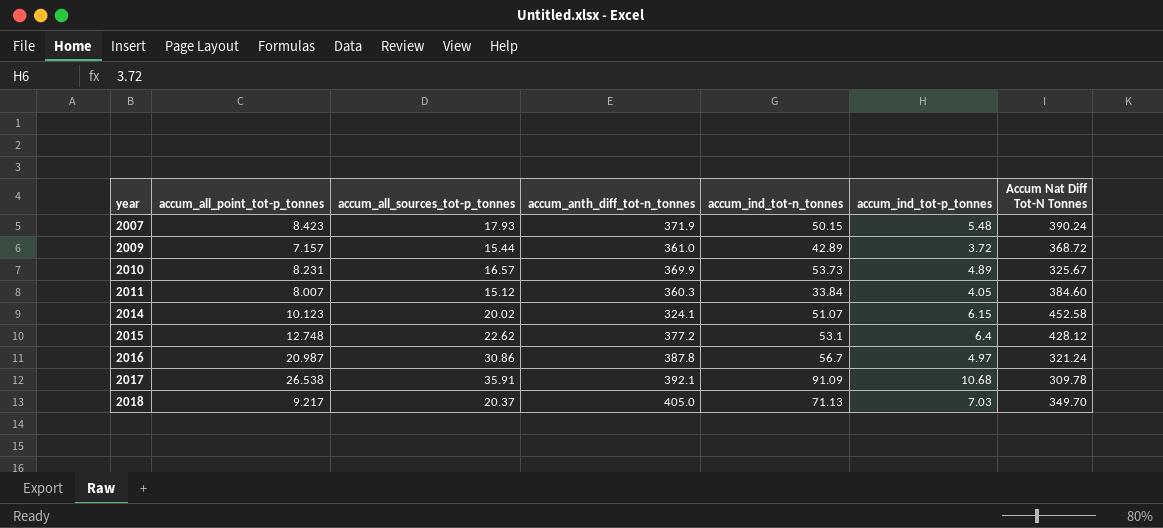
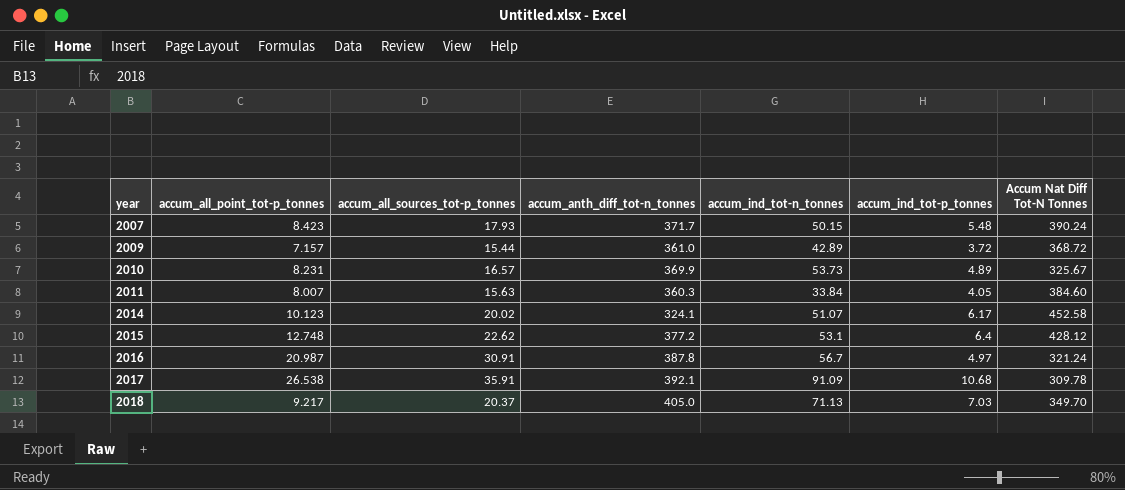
2007 | accum_anth_diff_tot-n_tonnes: 371.9 -> 371.7
2011 | accum_all_sources_tot-p_tonnes: 15.12 -> 15.63
2014 | accum_ind_tot-p_tonnes: 6.15 -> 6.17
2016 | accum_all_sources_tot-p_tonnes: 30.86 -> 30.91

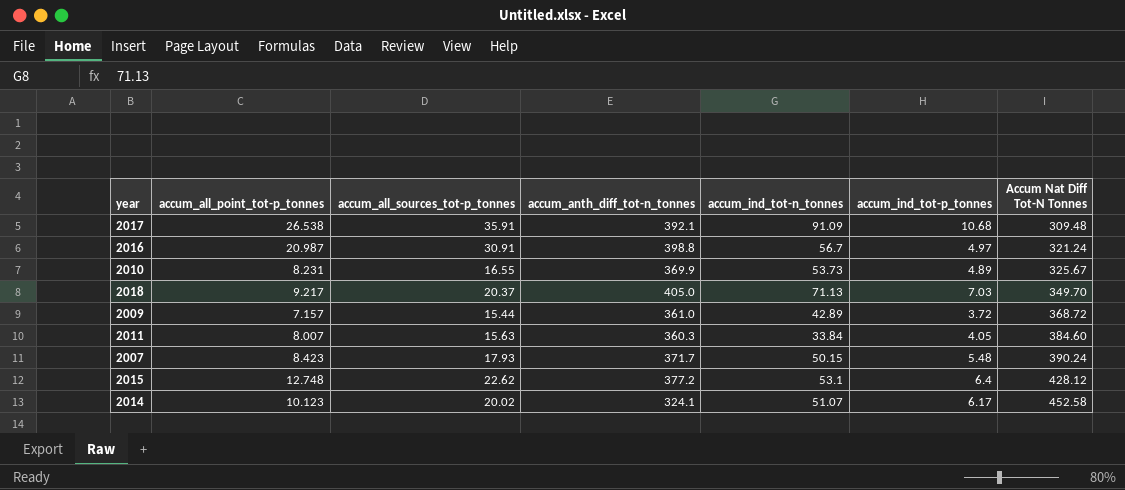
row order: year ascending -> Accum Nat Diff Tot-N Tonnes ascending
2017 | Accum Nat Diff Tot-N Tonnes: 309.78 -> 309.48
2016 | accum_anth_diff_tot-n_tonnes: 387.8 -> 398.8
2010 | accum_all_sources_tot-p_tonnes: 16.57 -> 16.55

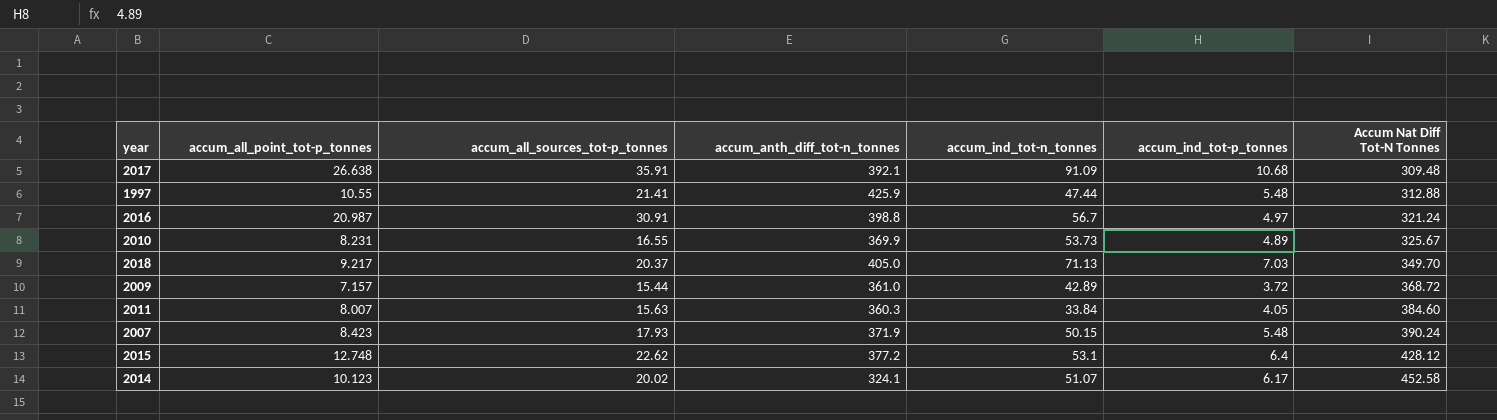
2017 | accum_all_point_tot-p_tonnes: 26.538 -> 26.638
row 1997: none -> 10.55 | 21.41 | 425.9 | 47.44 | 5.48 | 312.88
2007 | accum_anth_diff_tot-n_tonnes: 371.7 -> 371.9

